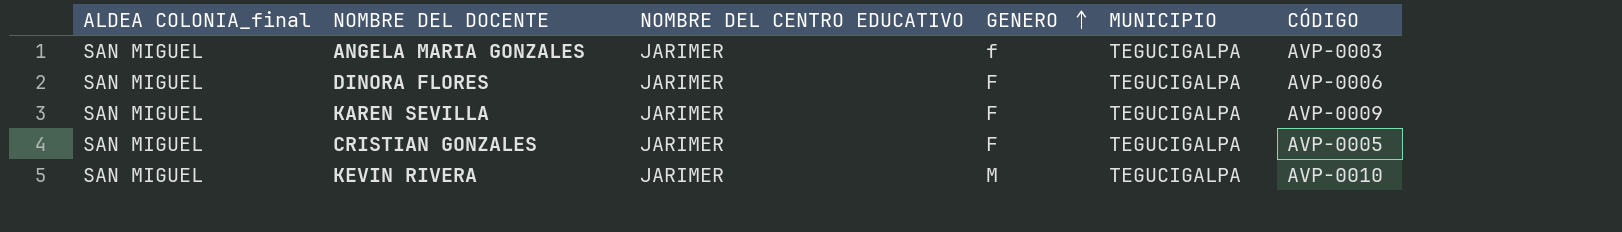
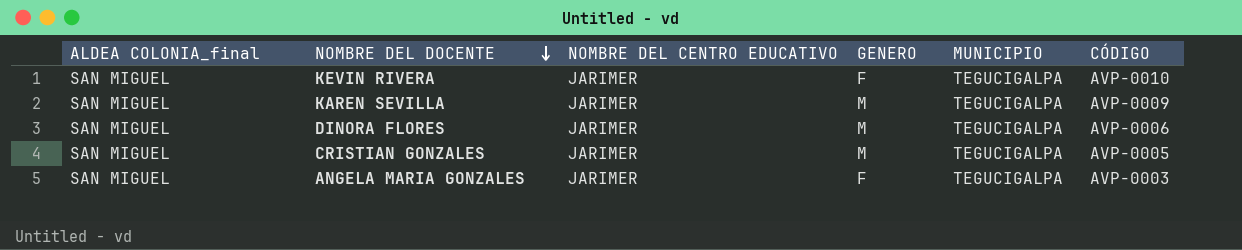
row order: GENERO ascending -> NOMBRE DEL DOCENTE descending
KEVIN RIVERA | GENERO: M -> F
KAREN SEVILLA | GENERO: F -> M
DINORA FLORES | GENERO: F -> M
CRISTIAN GONZALES | GENERO: F -> M
ANGELA MARIA GONZALES | GENERO: f -> F

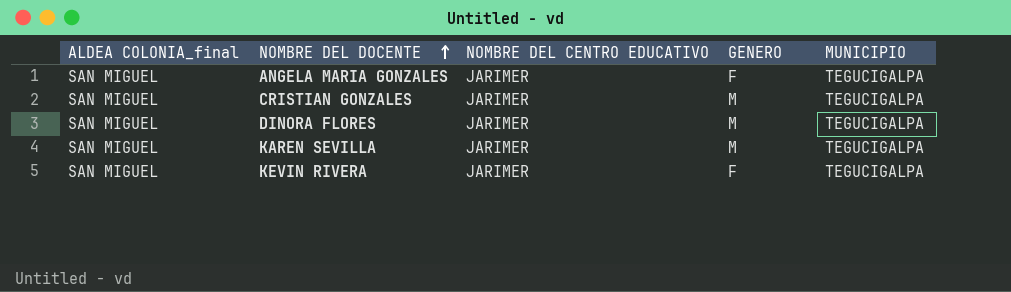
row order: NOMBRE DEL DOCENTE descending -> NOMBRE DEL DOCENTE ascending
column CÓDIGO | position: 6 -> none

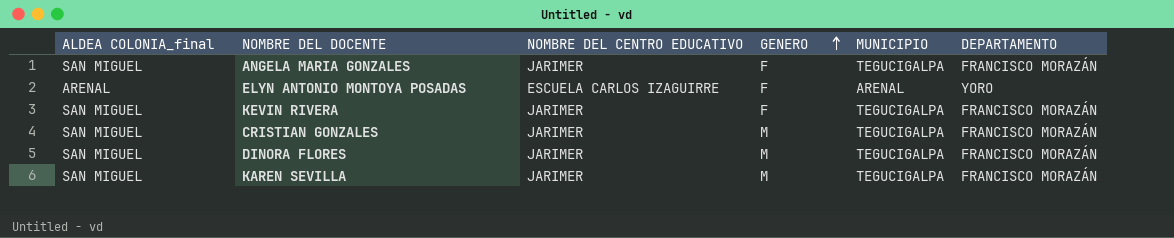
row order: NOMBRE DEL DOCENTE ascending -> GENERO ascending
column DEPARTAMENTO | position: none -> 6
row ELYN ANTONIO MONTOYA POSADAS: none -> ARENAL | ESCUELA CARLOS IZAGUIRRE | F | ARENAL | YORO

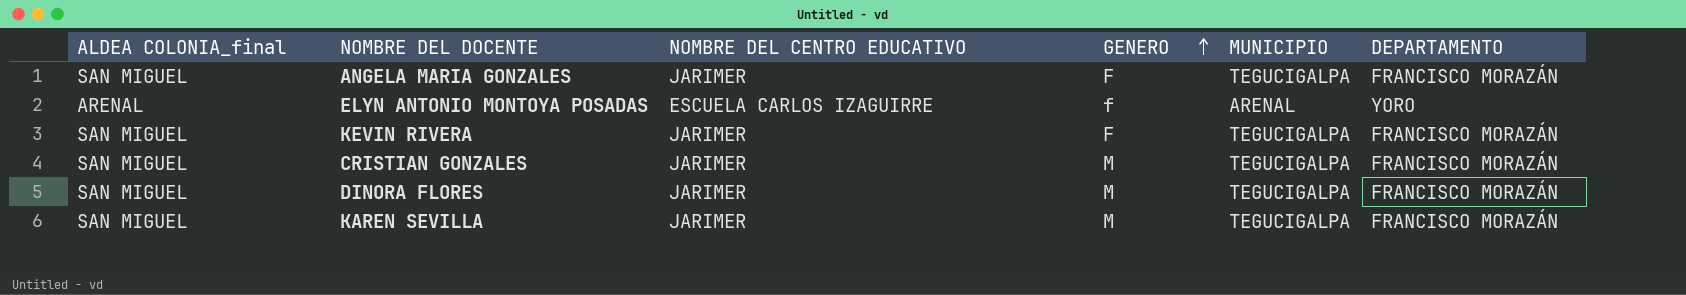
ELYN ANTONIO MONTOYA POSADAS | GENERO: F -> f

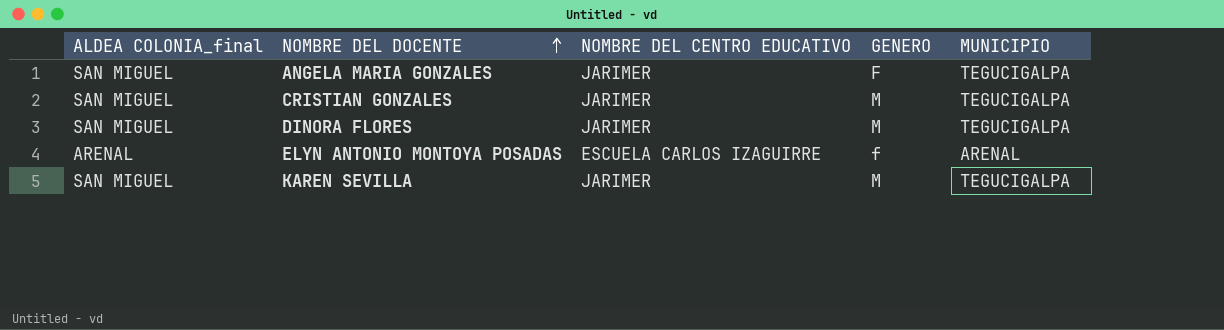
row order: GENERO ascending -> NOMBRE DEL DOCENTE ascending
column DEPARTAMENTO | position: 6 -> none
row KEVIN RIVERA: SAN MIGUEL | JARIMER | F | TEGUCIGALPA | FRANCISCO MORAZÁN -> none

